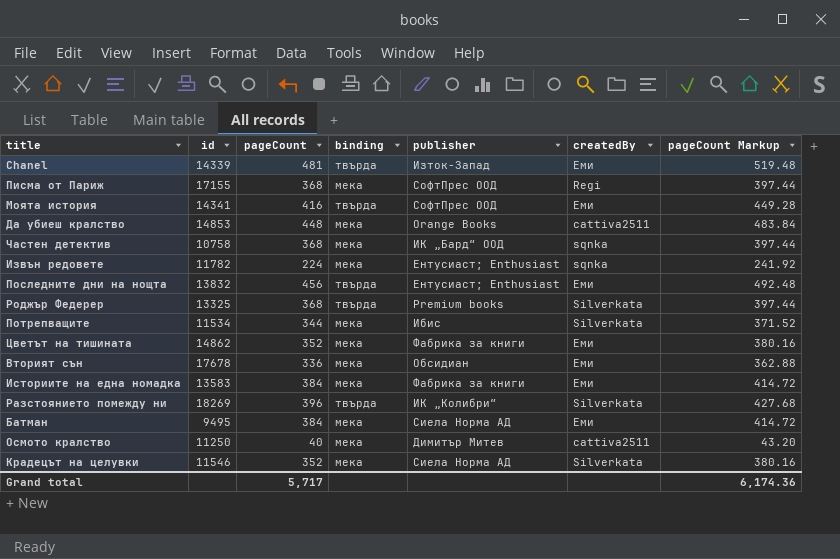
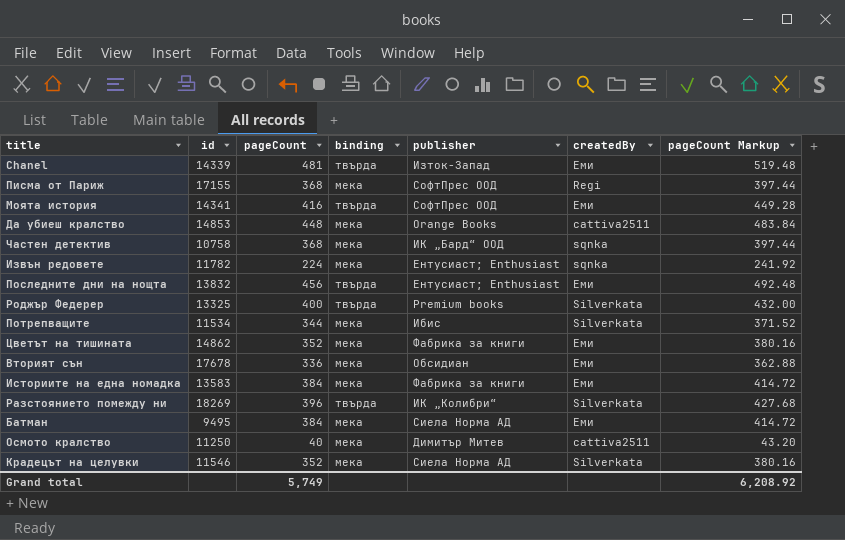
Роджър Федерер | pageCount: 368 -> 400
Роджър Федерер | pageCount Markup: 397.44 -> 432.00
Grand total | pageCount: 5,717 -> 5,749
Grand total | pageCount Markup: 6,174.36 -> 6,208.92

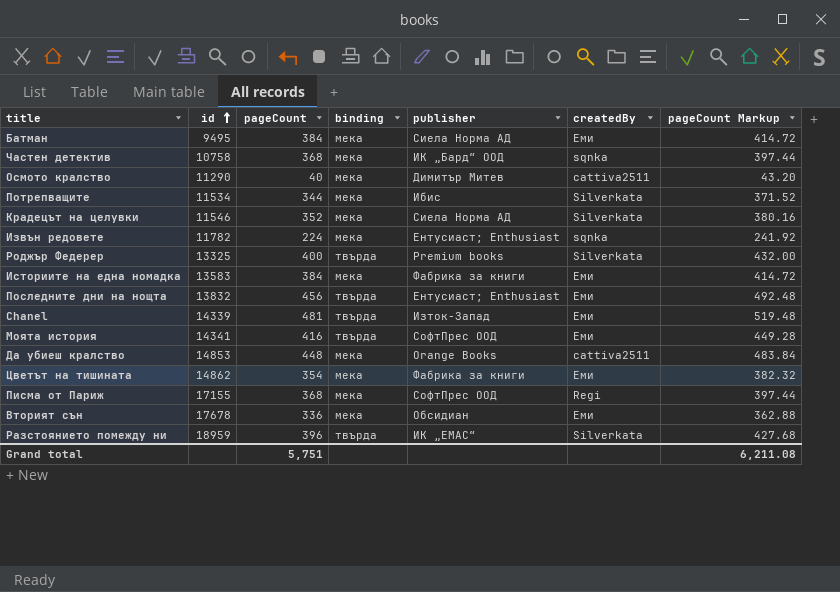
row order: none -> id ascending
Осмото кралство | id: 11250 -> 11290
Цветът на тишината | pageCount: 352 -> 354
Цветът на тишината | pageCount Markup: 380.16 -> 382.32
Разстоянието помежду ни | id: 18269 -> 18959
Разстоянието помежду ни | publisher: ИК „Колибри“ -> ИК „ЕМАС“
Grand total | pageCount: 5,749 -> 5,751
Grand total | pageCount Markup: 6,208.92 -> 6,211.08

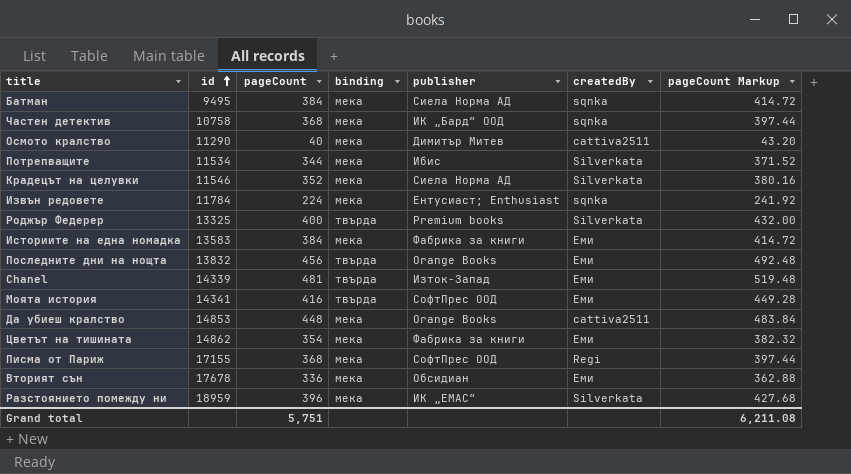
Батман | createdBy: Еми -> sqnka
Извън редовете | id: 11782 -> 11784
Последните дни на нощта | publisher: Ентусиаст; Enthusiast -> Orange Books
Разстоянието помежду ни | binding: твърда -> мека

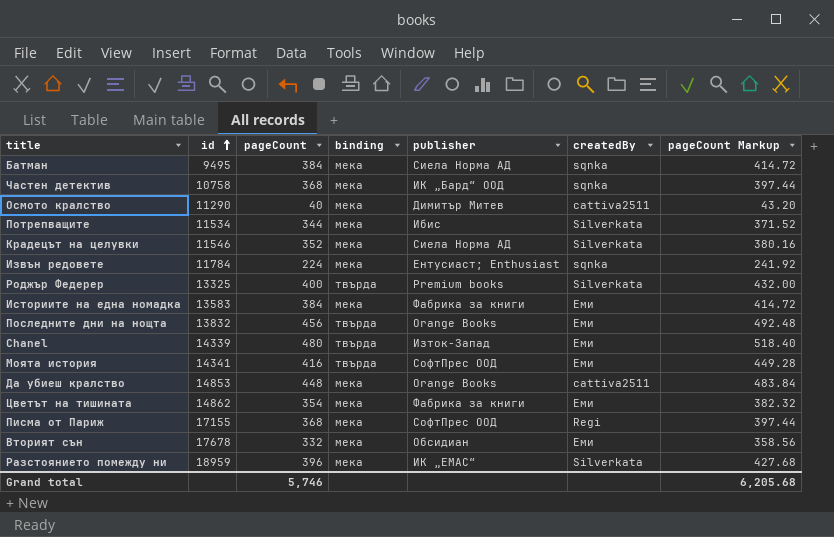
Chanel | pageCount: 481 -> 480
Chanel | pageCount Markup: 519.48 -> 518.40
Вторият сън | pageCount: 336 -> 332
Вторият сън | pageCount Markup: 362.88 -> 358.56
Grand total | pageCount: 5,751 -> 5,746
Grand total | pageCount Markup: 6,211.08 -> 6,205.68

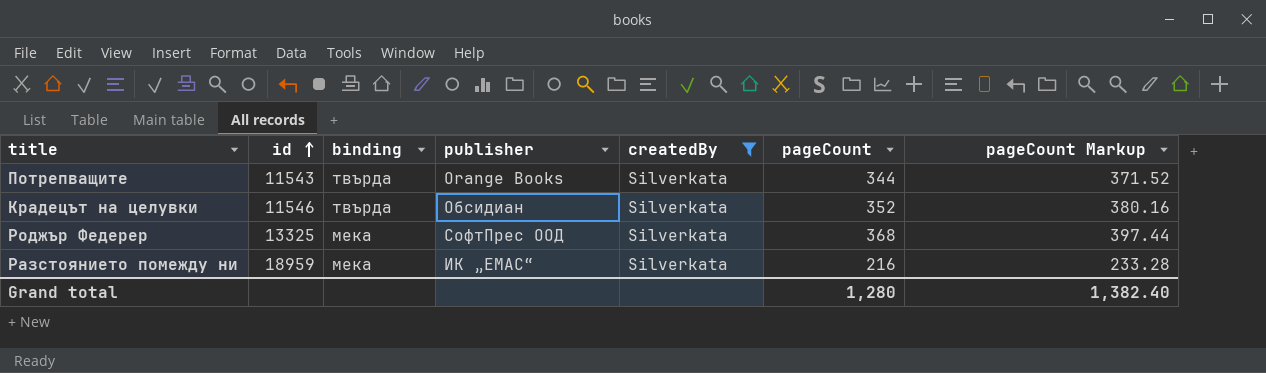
filter: none -> createdBy = Silverkata
column pageCount | position: 3 -> 6
Потрепващите | id: 11534 -> 11543
Потрепващите | binding: мека -> твърда
Потрепващите | publisher: Ибис -> Orange Books
Крадецът на целувки | binding: мека -> твърда
Крадецът на целувки | publisher: Сиела Норма АД -> Обсидиан
Роджър Федерер | binding: твърда -> мека
Роджър Федерер | publisher: Premium books -> СофтПрес ООД
Роджър Федерер | pageCount: 400 -> 368
Роджър Федерер | pageCount Markup: 432.00 -> 397.44
Разстоянието помежду ни | pageCount: 396 -> 216
Разстоянието помежду ни | pageCount Markup: 427.68 -> 233.28
Grand total | pageCount: 5,746 -> 1,280
Grand total | pageCount Markup: 6,205.68 -> 1,382.40

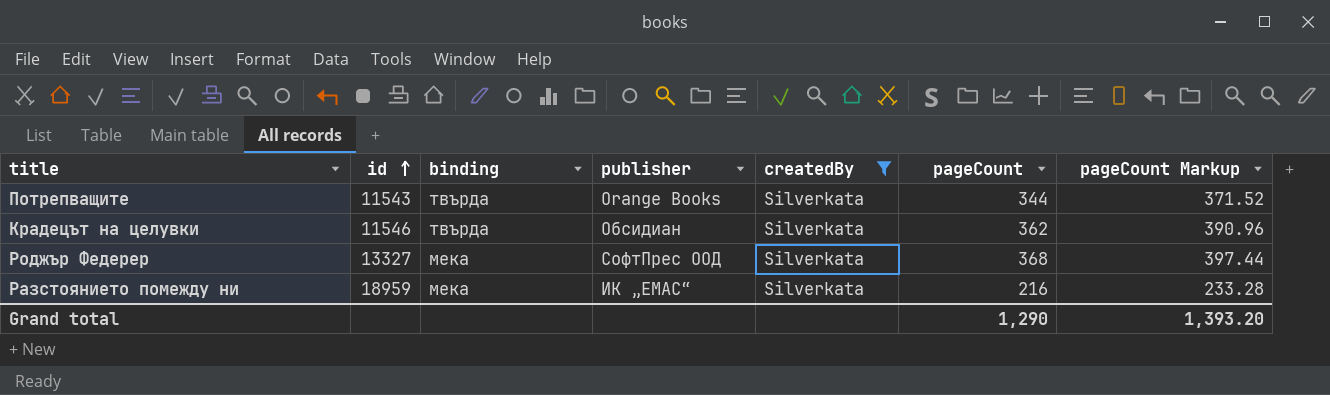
Крадецът на целувки | pageCount: 352 -> 362
Крадецът на целувки | pageCount Markup: 380.16 -> 390.96
Роджър Федерер | id: 13325 -> 13327
Grand total | pageCount: 1,280 -> 1,290
Grand total | pageCount Markup: 1,382.40 -> 1,393.20

